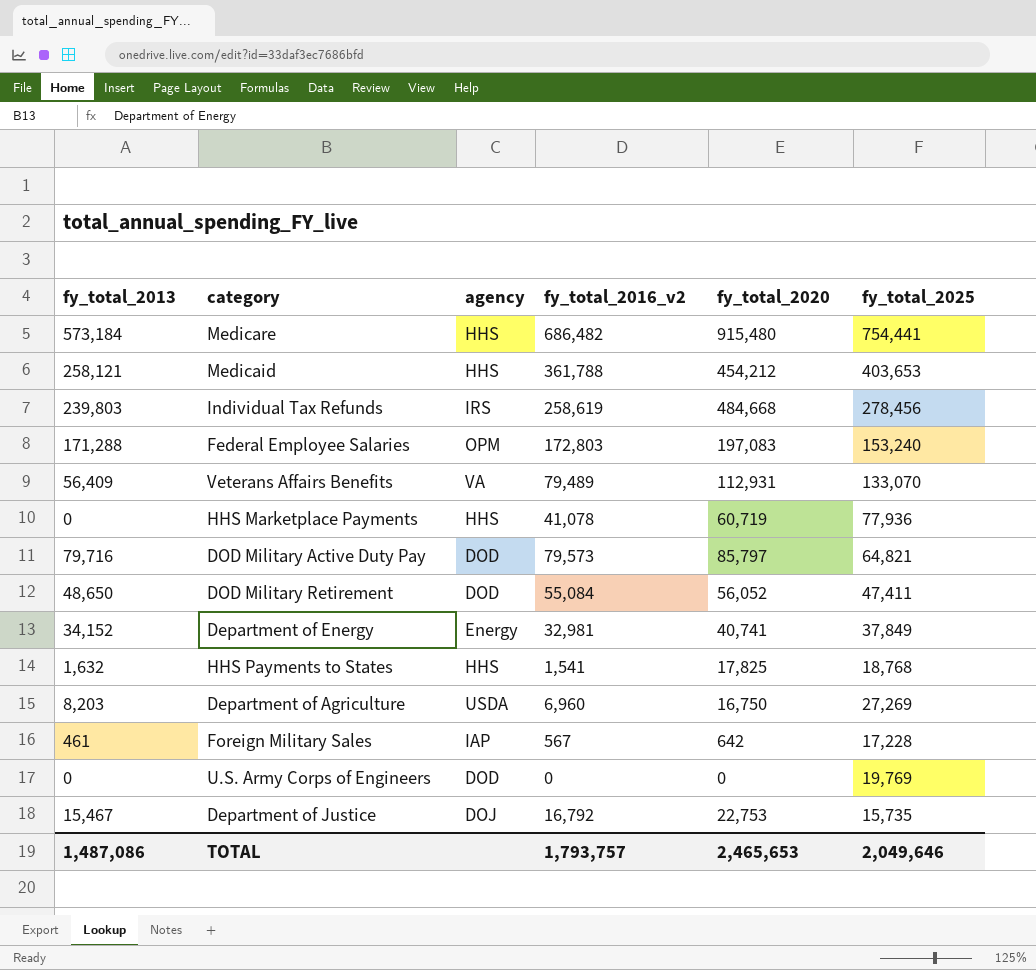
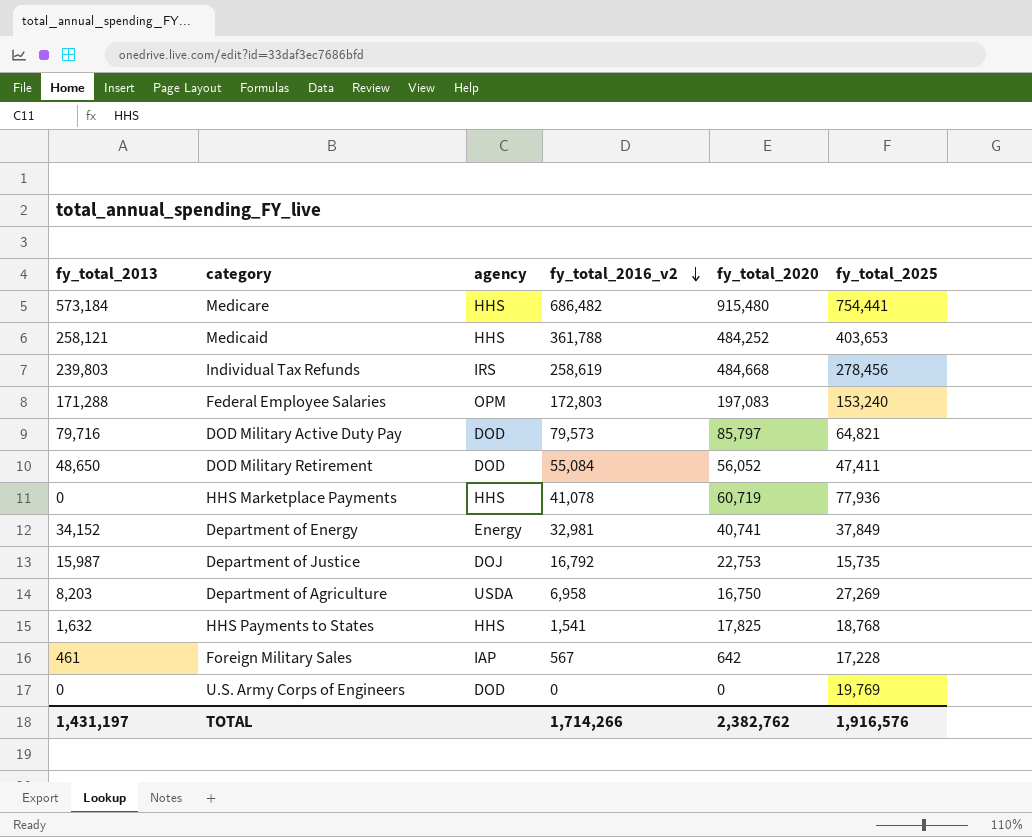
row order: none -> fy_total_2016_v2 descending
row Veterans Affairs Benefits: 56,409 | VA | 79,489 | 112,931 | 133,070 -> none
Medicaid | fy_total_2020: 454,212 -> 484,252
Department of Justice | fy_total_2013: 15,467 -> 15,987
Department of Agriculture | fy_total_2016_v2: 6,960 -> 6,958
TOTAL | fy_total_2013: 1,487,086 -> 1,431,197
TOTAL | fy_total_2016_v2: 1,793,757 -> 1,714,266
TOTAL | fy_total_2020: 2,465,653 -> 2,382,762
TOTAL | fy_total_2025: 2,049,646 -> 1,916,576

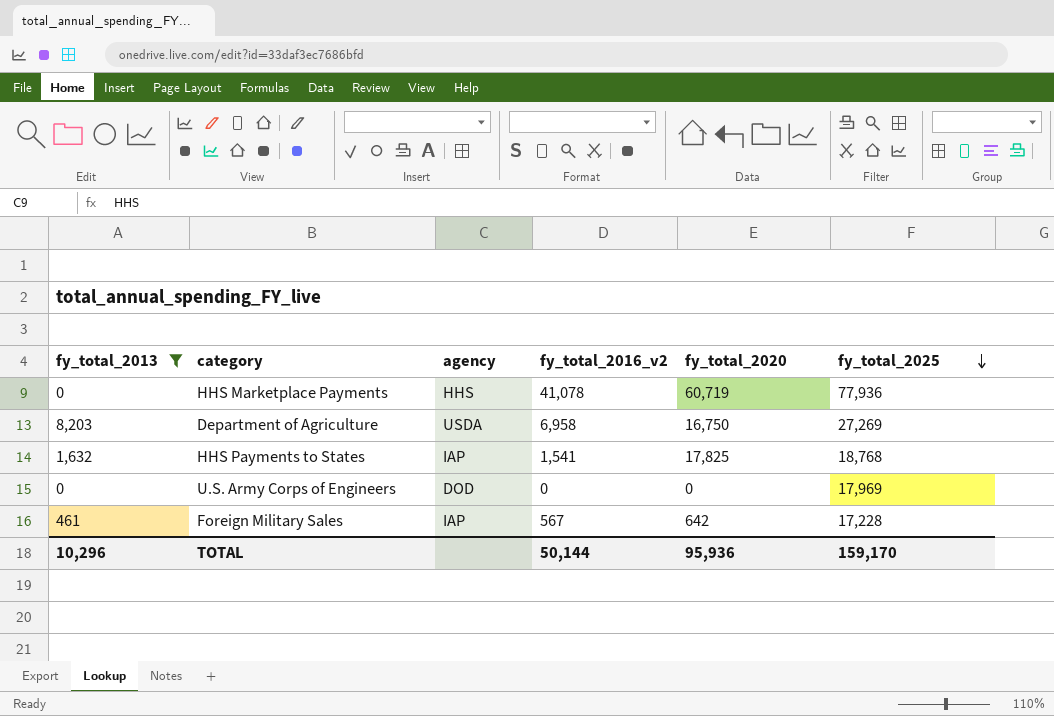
filter: none -> fy_total_2013 <= 8,203
row order: fy_total_2016_v2 descending -> fy_total_2025 descending
HHS Payments to States | agency: HHS -> IAP
U.S. Army Corps of Engineers | fy_total_2025: 19,769 -> 17,969
TOTAL | fy_total_2013: 1,431,197 -> 10,296
TOTAL | fy_total_2016_v2: 1,714,266 -> 50,144
TOTAL | fy_total_2020: 2,382,762 -> 95,936
TOTAL | fy_total_2025: 1,916,576 -> 159,170

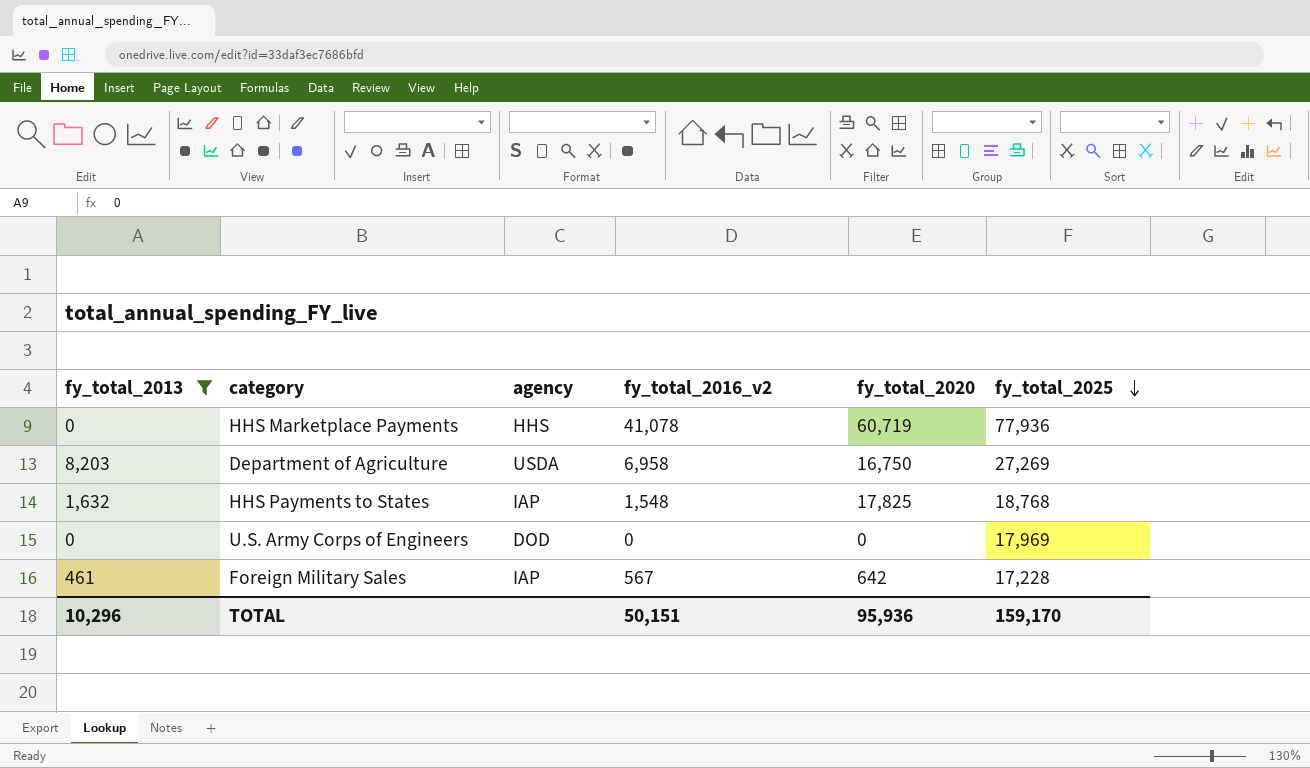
HHS Payments to States | fy_total_2016_v2: 1,541 -> 1,548
TOTAL | fy_total_2016_v2: 50,144 -> 50,151

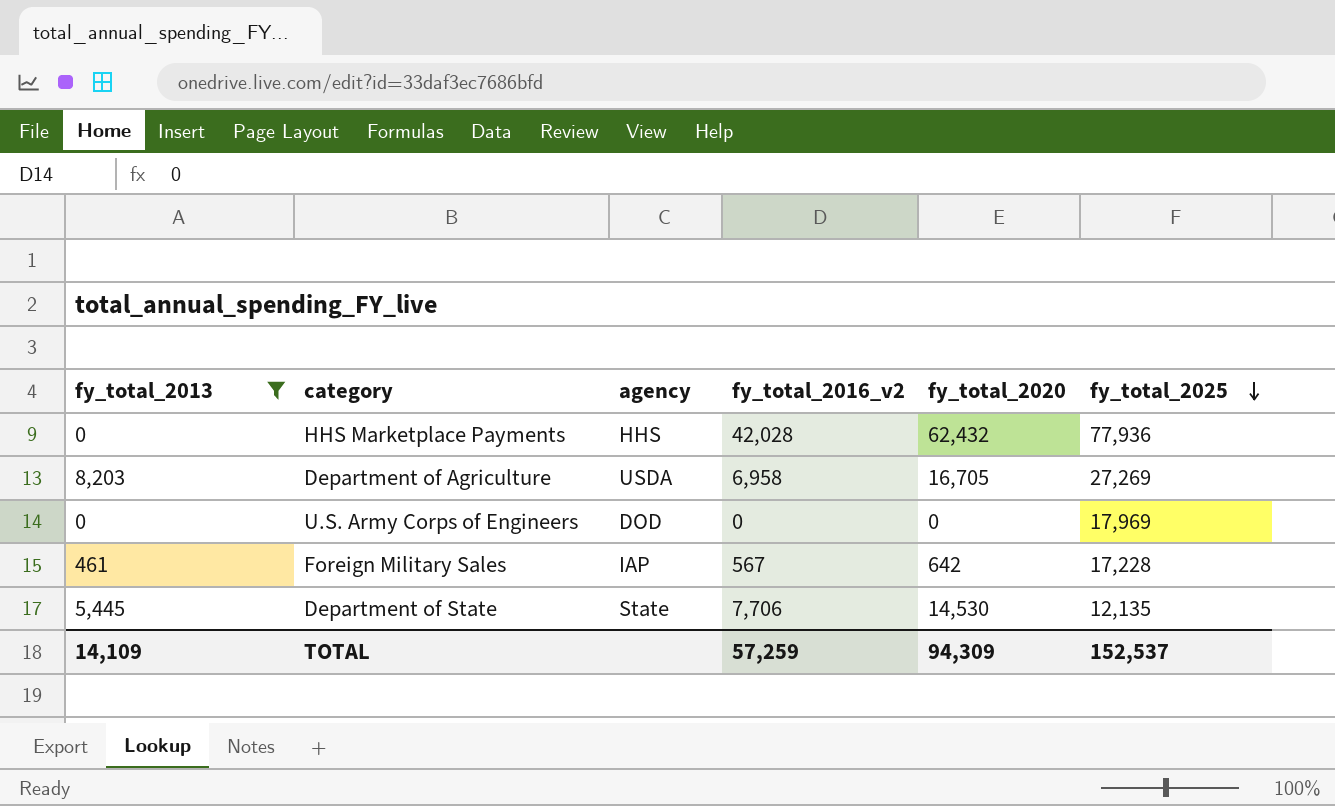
row HHS Payments to States: 1,632 | IAP | 1,548 | 17,825 | 18,768 -> none
HHS Marketplace Payments | fy_total_2016_v2: 41,078 -> 42,028
HHS Marketplace Payments | fy_total_2020: 60,719 -> 62,432
Department of Agriculture | fy_total_2020: 16,750 -> 16,705
row Department of State: none -> 5,445 | State | 7,706 | 14,530 | 12,135
TOTAL | fy_total_2013: 10,296 -> 14,109
TOTAL | fy_total_2016_v2: 50,151 -> 57,259
TOTAL | fy_total_2020: 95,936 -> 94,309
TOTAL | fy_total_2025: 159,170 -> 152,537

